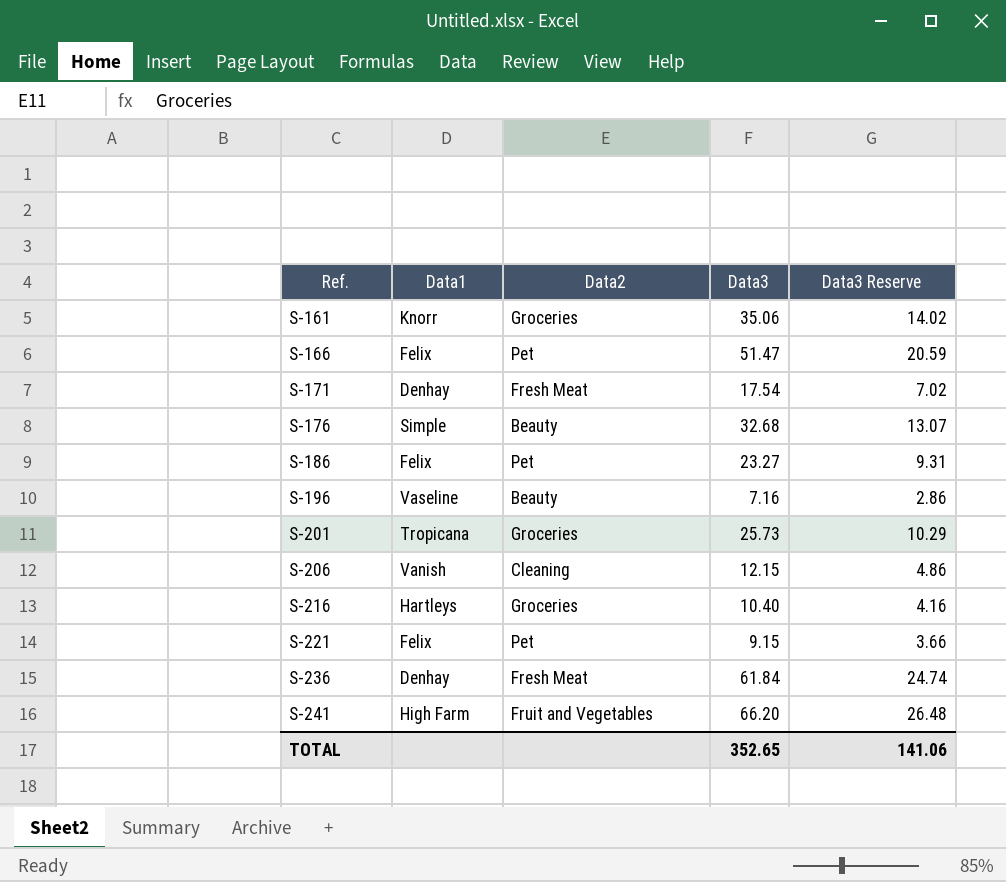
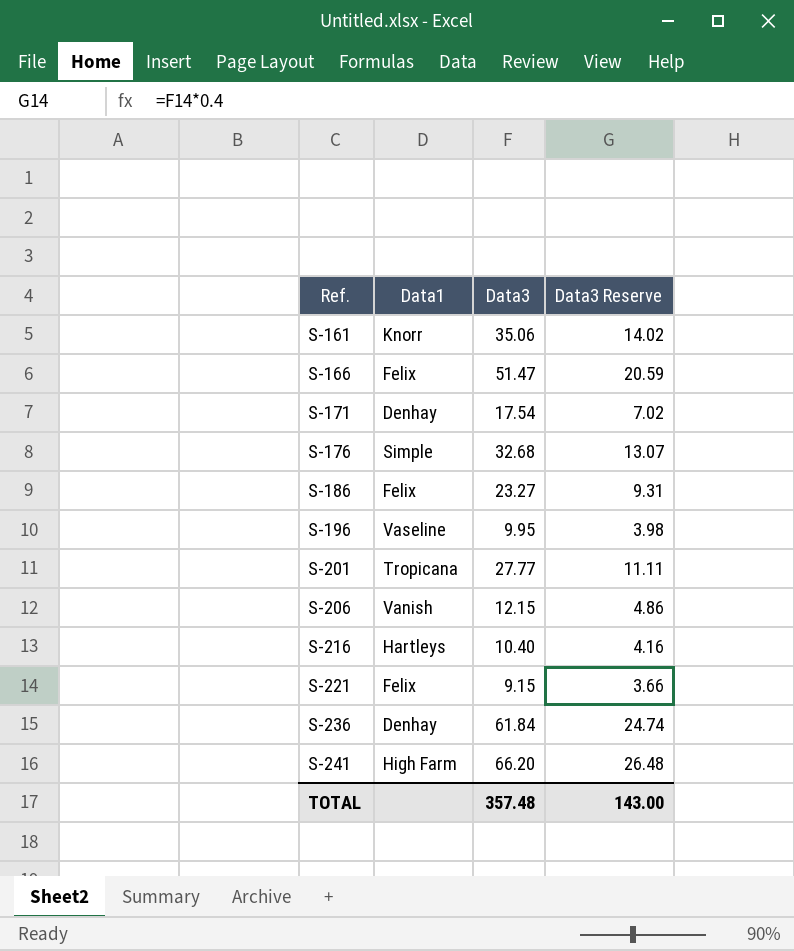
column Data2 | position: 3 -> none
S-196 | Data3: 7.16 -> 9.95
S-196 | Data3 Reserve: 2.86 -> 3.98
S-201 | Data3: 25.73 -> 27.77
S-201 | Data3 Reserve: 10.29 -> 11.11
TOTAL | Data3: 352.65 -> 357.48
TOTAL | Data3 Reserve: 141.06 -> 143.00

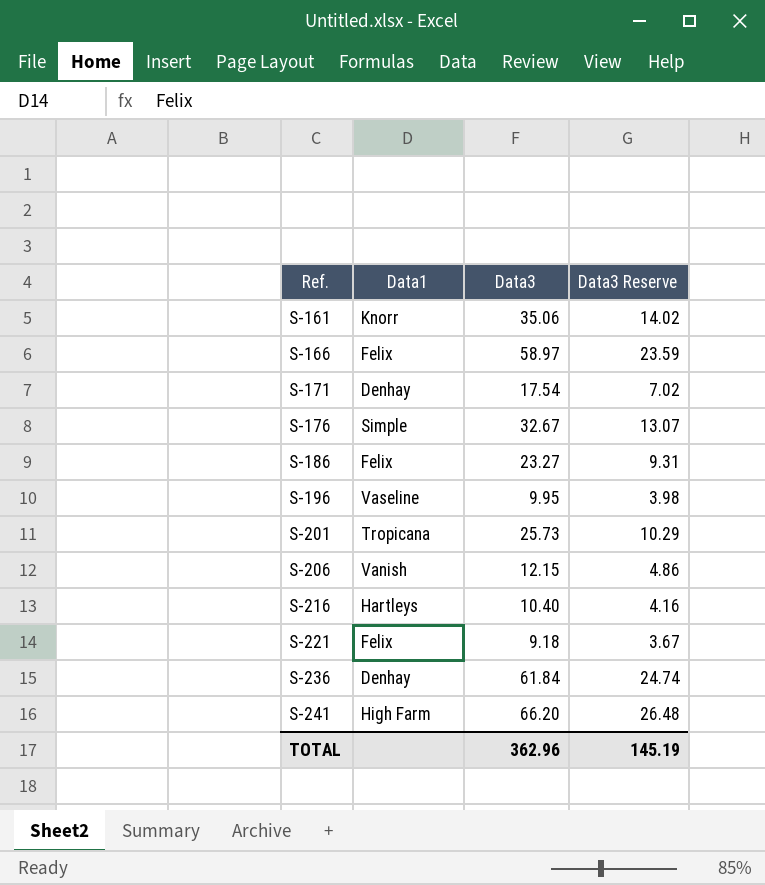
S-166 | Data3: 51.47 -> 58.97
S-166 | Data3 Reserve: 20.59 -> 23.59
S-176 | Data3: 32.68 -> 32.67
S-201 | Data3: 27.77 -> 25.73
S-201 | Data3 Reserve: 11.11 -> 10.29
S-221 | Data3: 9.15 -> 9.18
S-221 | Data3 Reserve: 3.66 -> 3.67
TOTAL | Data3: 357.48 -> 362.96
TOTAL | Data3 Reserve: 143.00 -> 145.19

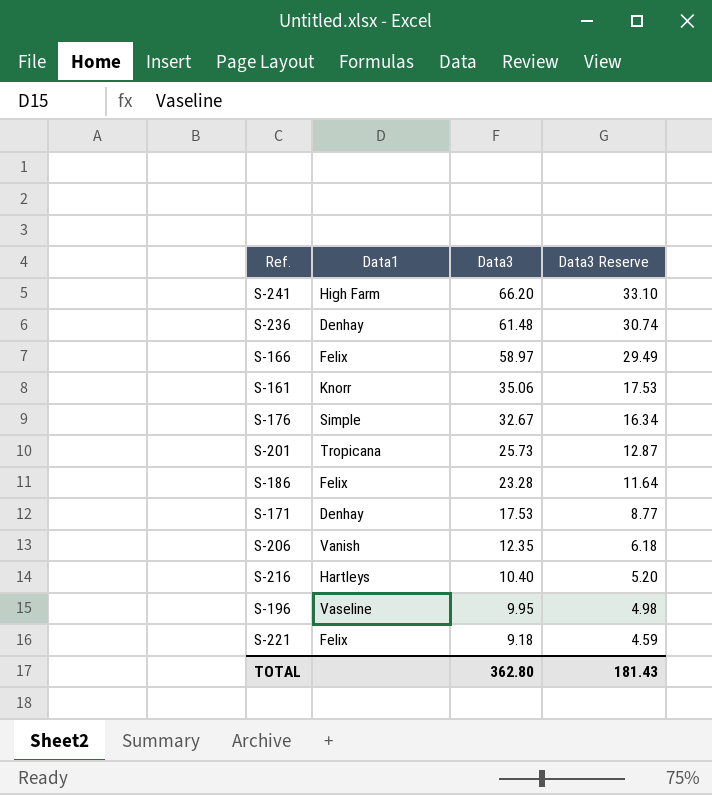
row order: Ref. ascending -> Data3 descending
column Data3 Reserve | formula: [Data3] * 0.4 -> [Data3] * 0.5
S-236 | Data3: 61.84 -> 61.48
S-186 | Data3: 23.27 -> 23.28
S-171 | Data3: 17.54 -> 17.53
S-206 | Data3: 12.15 -> 12.35
TOTAL | Data3: 362.96 -> 362.80
TOTAL | Data3 Reserve: 145.19 -> 181.43

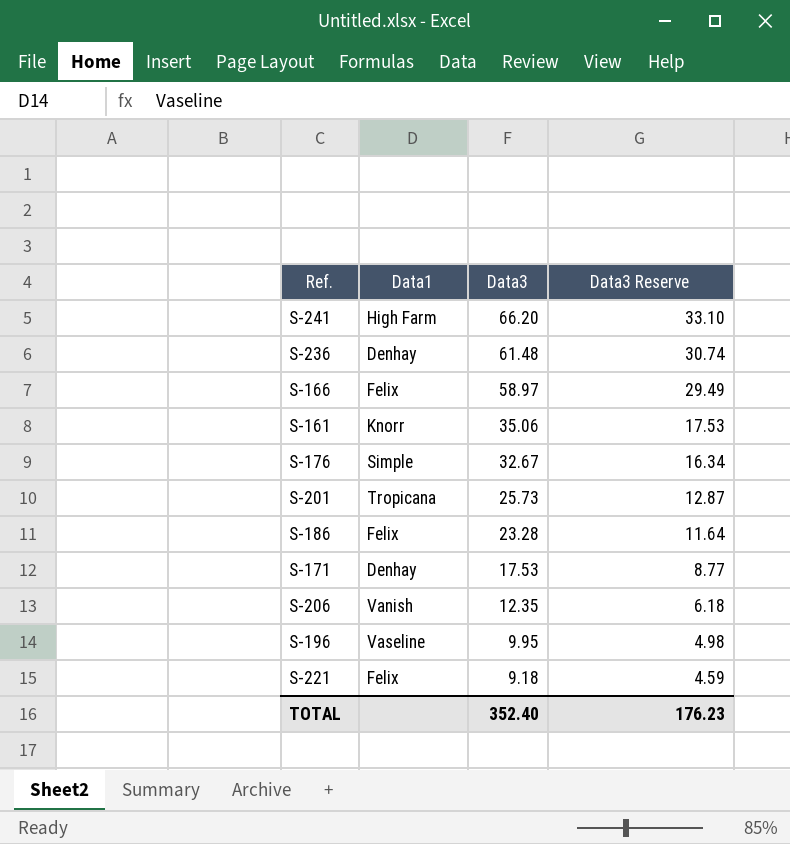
row S-216: Hartleys | 10.40 | 5.20 -> none
TOTAL | Data3: 362.80 -> 352.40
TOTAL | Data3 Reserve: 181.43 -> 176.23

